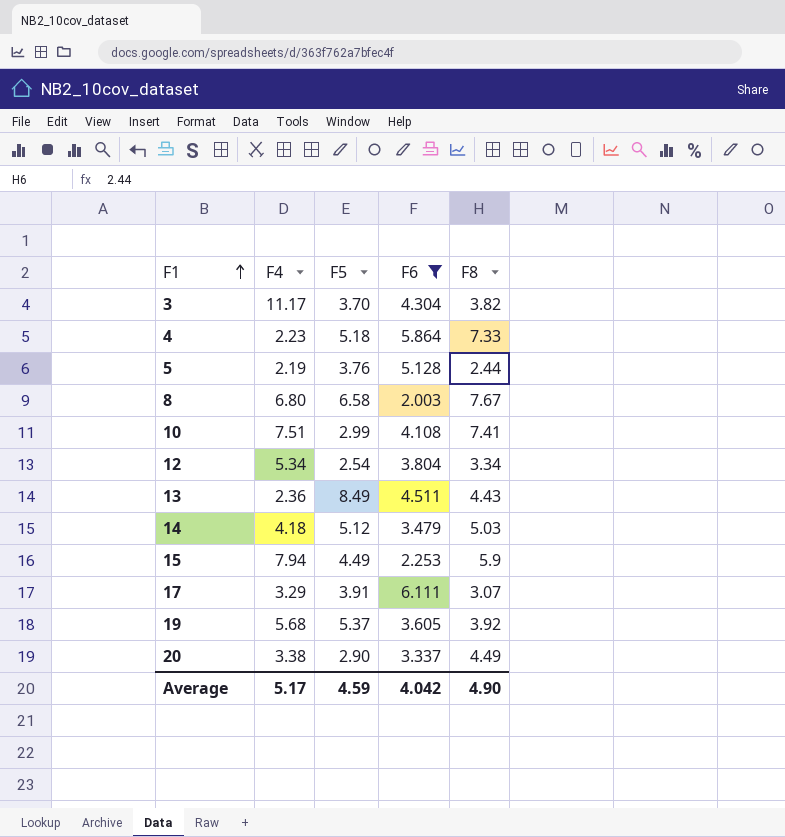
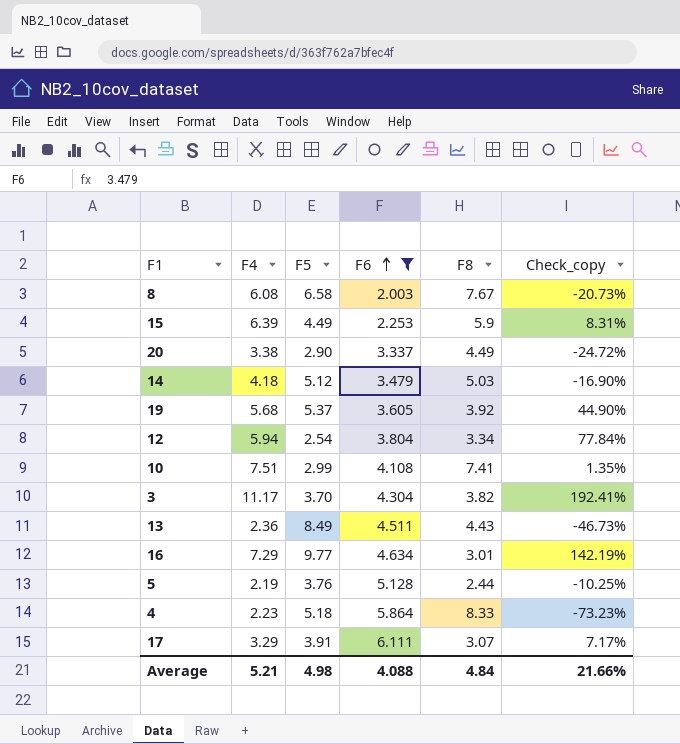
row order: F1 ascending -> F6 ascending
column Check_copy | formula: none -> ([F4] - [F8]) / [F8]
8 | F4: 6.80 -> 6.08
15 | F4: 7.94 -> 6.39
12 | F4: 5.34 -> 5.94
row 16: none -> 7.29 | 9.77 | 4.634 | 3.01 | 142.19%
4 | F8: 7.33 -> 8.33
Average | F4: 5.17 -> 5.21
Average | F5: 4.59 -> 4.98
Average | F6: 4.042 -> 4.088
Average | F8: 4.90 -> 4.84

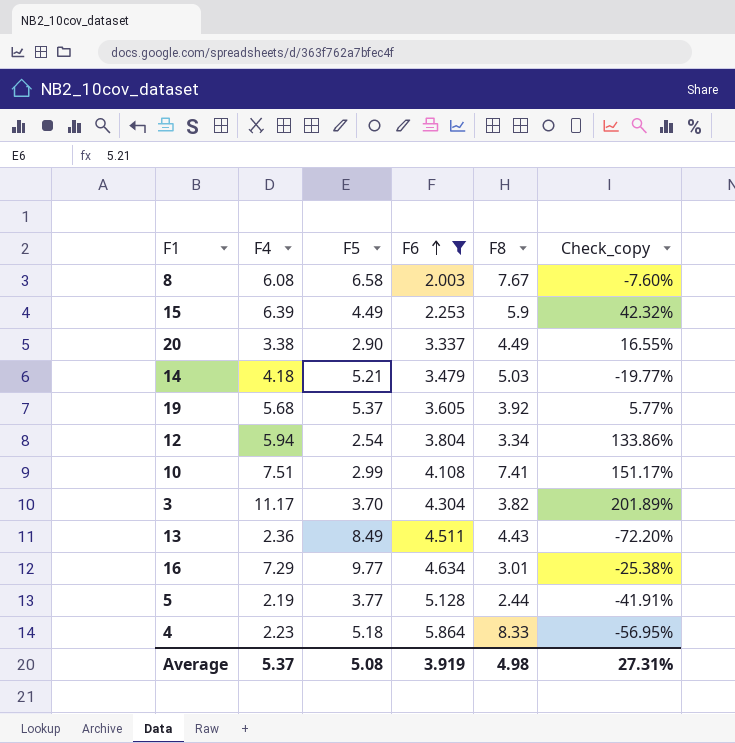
column Check_copy | formula: ([F4] - [F8]) / [F8] -> ([F4] - [F5]) / [F5]
row 17: 3.29 | 3.91 | 6.111 | 3.07 | 7.17% -> none
14 | F5: 5.12 -> 5.21
5 | F5: 3.76 -> 3.77
Average | F4: 5.21 -> 5.37
Average | F5: 4.98 -> 5.08
Average | F6: 4.088 -> 3.919
Average | F8: 4.84 -> 4.98
Average | Check_copy: 21.66% -> 27.31%

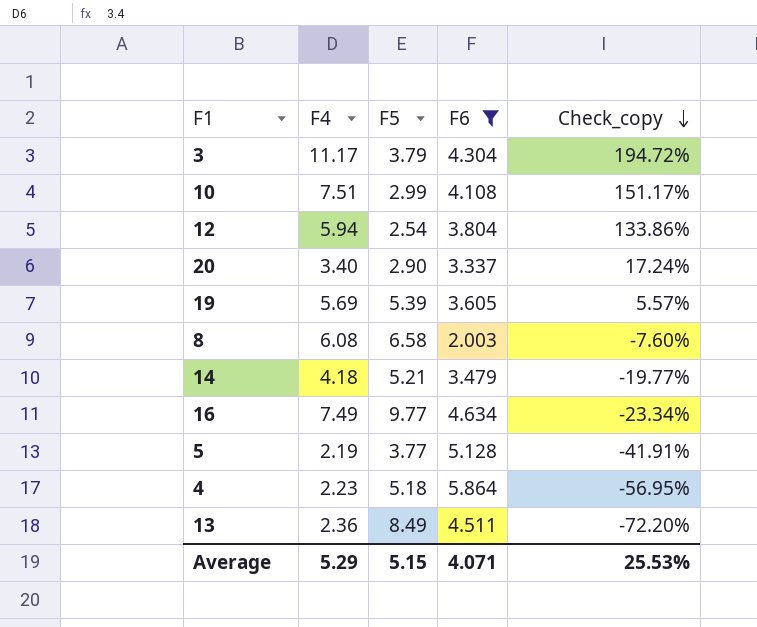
row order: F6 ascending -> Check_copy descending
column F8 | position: 5 -> none
row 15: 6.39 | 4.49 | 2.253 | 5.9 | 42.32% -> none
3 | F5: 3.70 -> 3.79
3 | Check_copy: 201.89% -> 194.72%
20 | F4: 3.38 -> 3.40
20 | Check_copy: 16.55% -> 17.24%
19 | F4: 5.68 -> 5.69
19 | F5: 5.37 -> 5.39
19 | Check_copy: 5.77% -> 5.57%
16 | F4: 7.29 -> 7.49
16 | Check_copy: -25.38% -> -23.34%
Average | F4: 5.37 -> 5.29
Average | F5: 5.08 -> 5.15
Average | F6: 3.919 -> 4.071
Average | Check_copy: 27.31% -> 25.53%

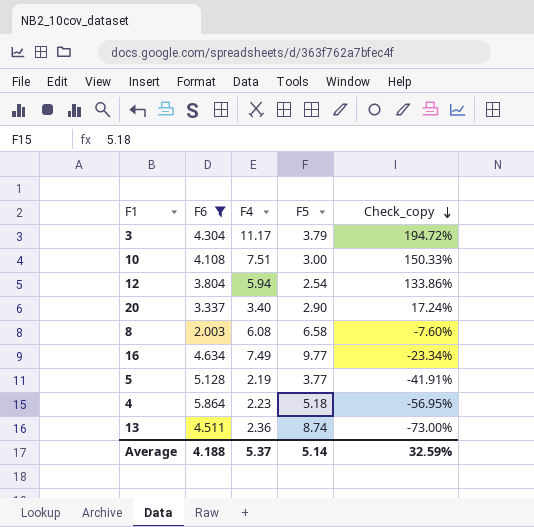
column F6 | position: 4 -> 2
row 19: 5.69 | 5.39 | 3.605 | 5.57% -> none
row 14: 4.18 | 5.21 | 3.479 | -19.77% -> none
10 | F5: 2.99 -> 3.00
10 | Check_copy: 151.17% -> 150.33%
13 | F5: 8.49 -> 8.74
13 | Check_copy: -72.20% -> -73.00%
Average | F6: 4.071 -> 4.188
Average | F4: 5.29 -> 5.37
Average | F5: 5.15 -> 5.14
Average | Check_copy: 25.53% -> 32.59%

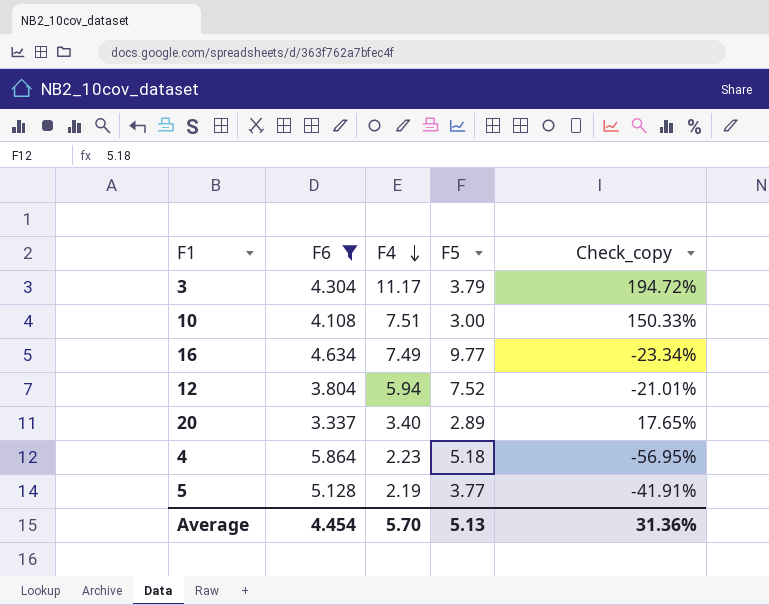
row order: Check_copy descending -> F4 descending
row 8: 2.003 | 6.08 | 6.58 | -7.60% -> none
row 13: 4.511 | 2.36 | 8.74 | -73.00% -> none
12 | F5: 2.54 -> 7.52
12 | Check_copy: 133.86% -> -21.01%
20 | F5: 2.90 -> 2.89
20 | Check_copy: 17.24% -> 17.65%
Average | F6: 4.188 -> 4.454
Average | F4: 5.37 -> 5.70
Average | F5: 5.14 -> 5.13
Average | Check_copy: 32.59% -> 31.36%

